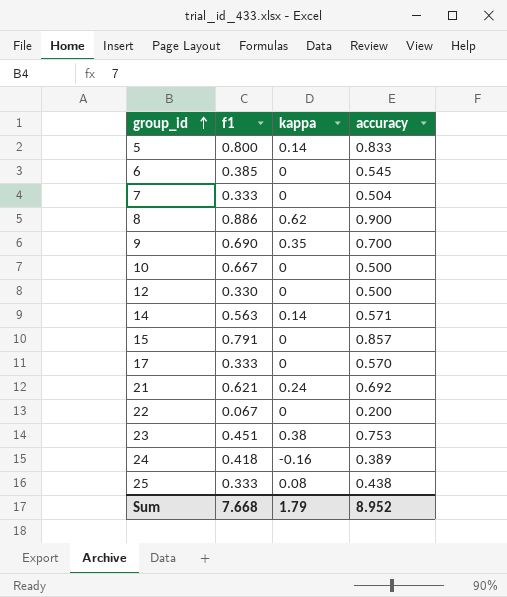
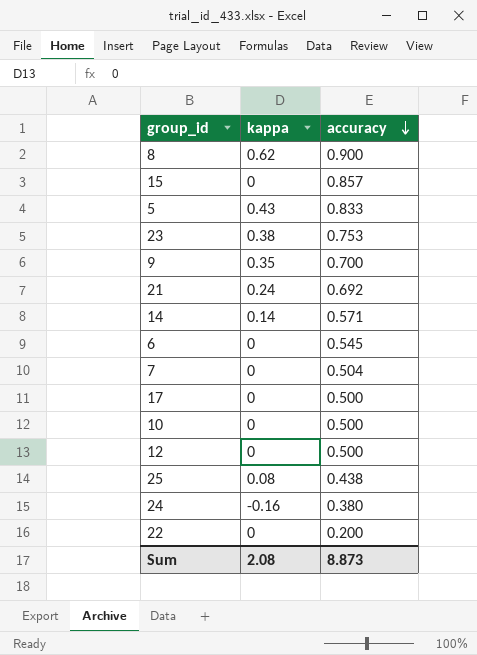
row order: group_id ascending -> accuracy descending
column f1 | position: 2 -> none
5 | kappa: 0.14 -> 0.43
17 | accuracy: 0.570 -> 0.500
24 | accuracy: 0.389 -> 0.380
Sum | kappa: 1.79 -> 2.08
Sum | accuracy: 8.952 -> 8.873

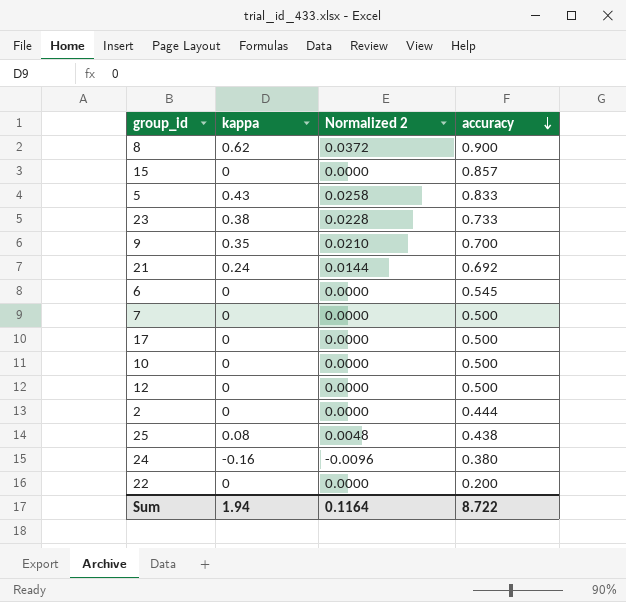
column Normalized 2 | formula: none -> [kappa] * 0.06
row 14: 0.14 | 0.571 -> none
23 | accuracy: 0.753 -> 0.733
7 | accuracy: 0.504 -> 0.500
row 2: none -> 0 | 0.0000 | 0.444
Sum | kappa: 2.08 -> 1.94
Sum | accuracy: 8.873 -> 8.722

